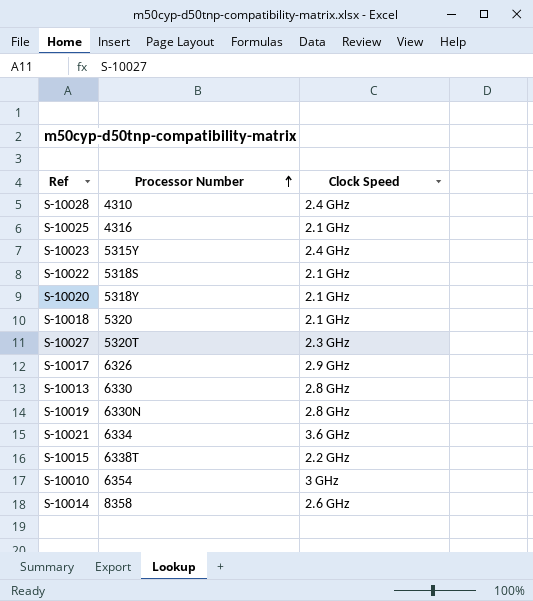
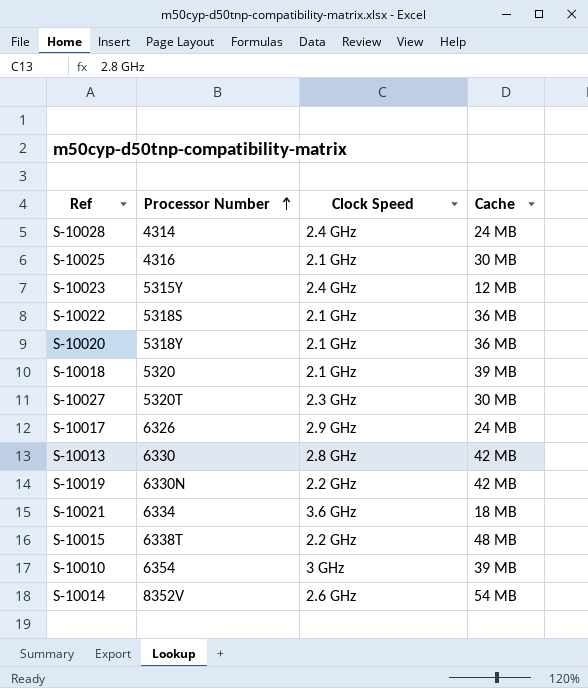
column Cache | position: none -> 4
S-10028 | Processor Number: 4310 -> 4314
S-10019 | Clock Speed: 2.8 GHz -> 2.2 GHz
S-10014 | Processor Number: 8358 -> 8352V

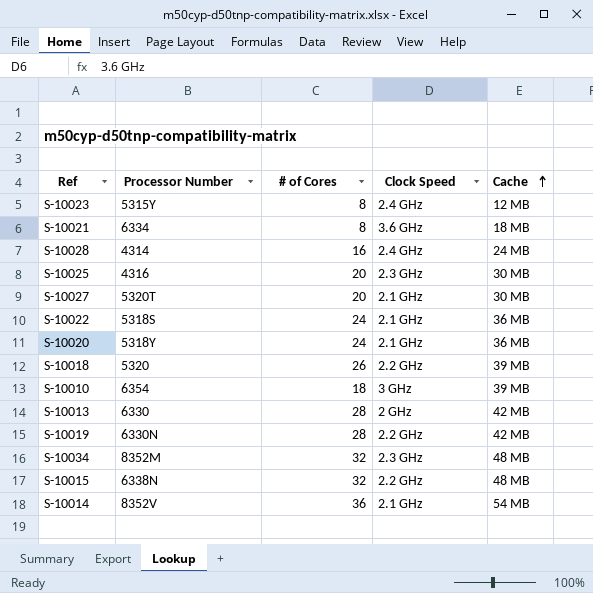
row order: Processor Number ascending -> Cache ascending
column # of Cores | position: none -> 3
row S-10017: 6326 | 2.9 GHz | 24 MB -> none
S-10025 | Clock Speed: 2.1 GHz -> 2.3 GHz
S-10027 | Clock Speed: 2.3 GHz -> 2.1 GHz
S-10018 | Clock Speed: 2.1 GHz -> 2.2 GHz
S-10013 | Clock Speed: 2.8 GHz -> 2 GHz
row S-10034: none -> 8352M | 32 | 2.3 GHz | 48 MB
S-10015 | Processor Number: 6338T -> 6338N
S-10014 | Clock Speed: 2.6 GHz -> 2.1 GHz

